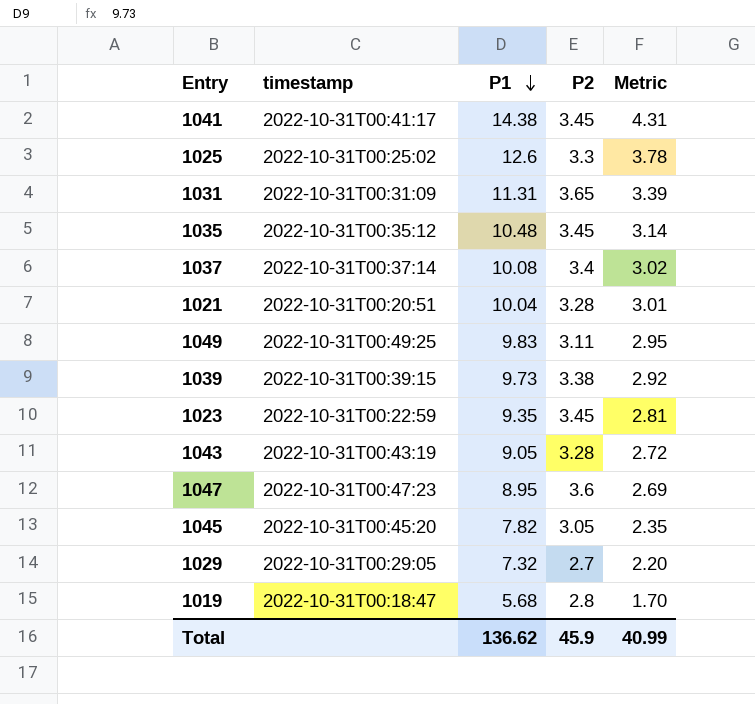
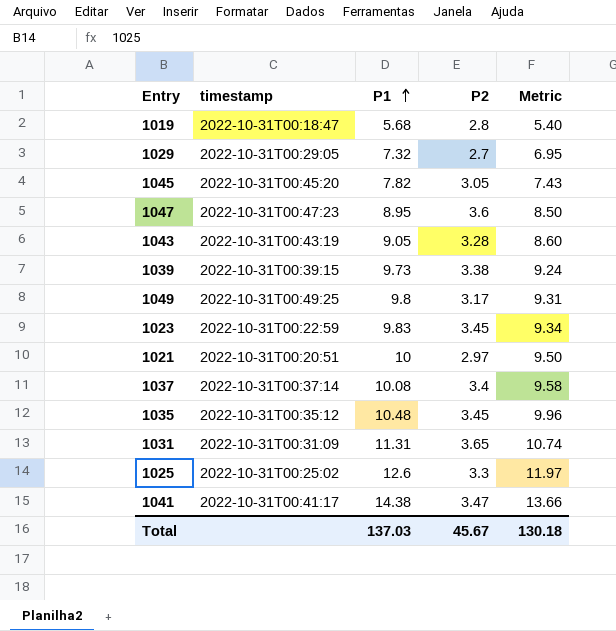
row order: P1 descending -> P1 ascending
column Metric | formula: [P1] * 0.3 -> [P1] * 0.95
1049 | P1: 9.83 -> 9.8
1049 | P2: 3.11 -> 3.17
1023 | P1: 9.35 -> 9.83
1021 | P1: 10.04 -> 10
1021 | P2: 3.28 -> 2.97
1041 | P2: 3.45 -> 3.47
Total | P1: 136.62 -> 137.03
Total | P2: 45.9 -> 45.67
Total | Metric: 40.99 -> 130.18

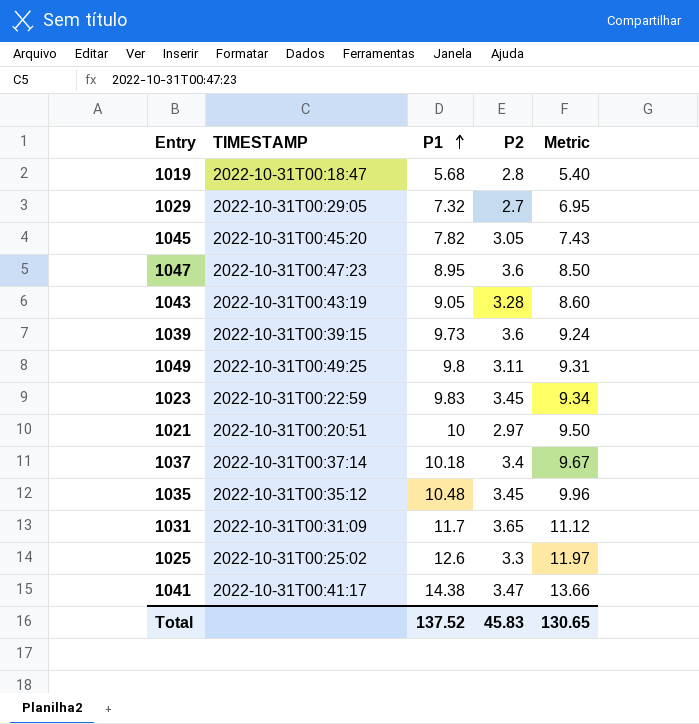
column name: timestamp -> TIMESTAMP
1039 | P2: 3.38 -> 3.6
1049 | P2: 3.17 -> 3.11
1037 | P1: 10.08 -> 10.18
1037 | Metric: 9.58 -> 9.67
1031 | P1: 11.31 -> 11.7
1031 | Metric: 10.74 -> 11.12
Total | P1: 137.03 -> 137.52
Total | P2: 45.67 -> 45.83
Total | Metric: 130.18 -> 130.65

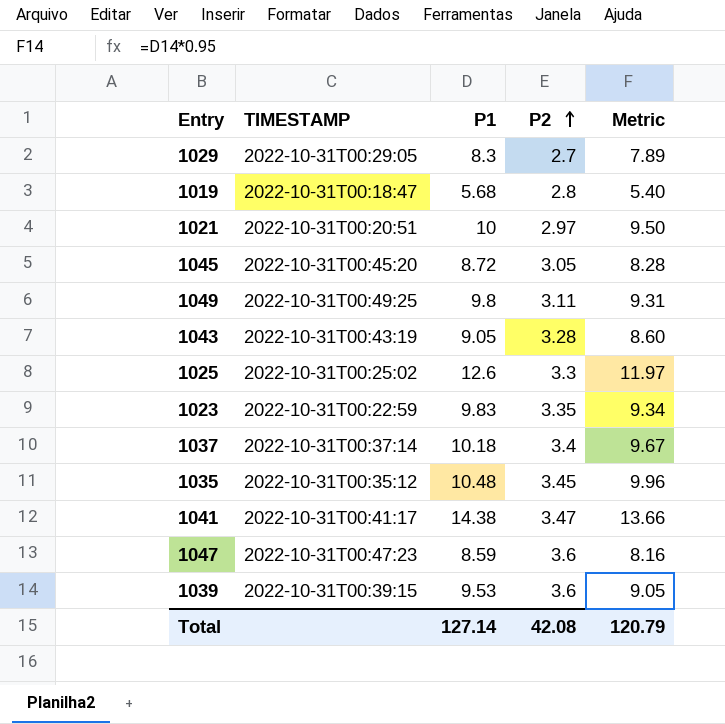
row order: P1 ascending -> P2 ascending
row 1031: 2022-10-31T00:31:09 | 11.7 | 3.65 | 11.12 -> none
1029 | P1: 7.32 -> 8.3
1029 | Metric: 6.95 -> 7.89
1045 | P1: 7.82 -> 8.72
1045 | Metric: 7.43 -> 8.28
1023 | P2: 3.45 -> 3.35
1047 | P1: 8.95 -> 8.59
1047 | Metric: 8.50 -> 8.16
1039 | P1: 9.73 -> 9.53
1039 | Metric: 9.24 -> 9.05
Total | P1: 137.52 -> 127.14
Total | P2: 45.83 -> 42.08
Total | Metric: 130.65 -> 120.79

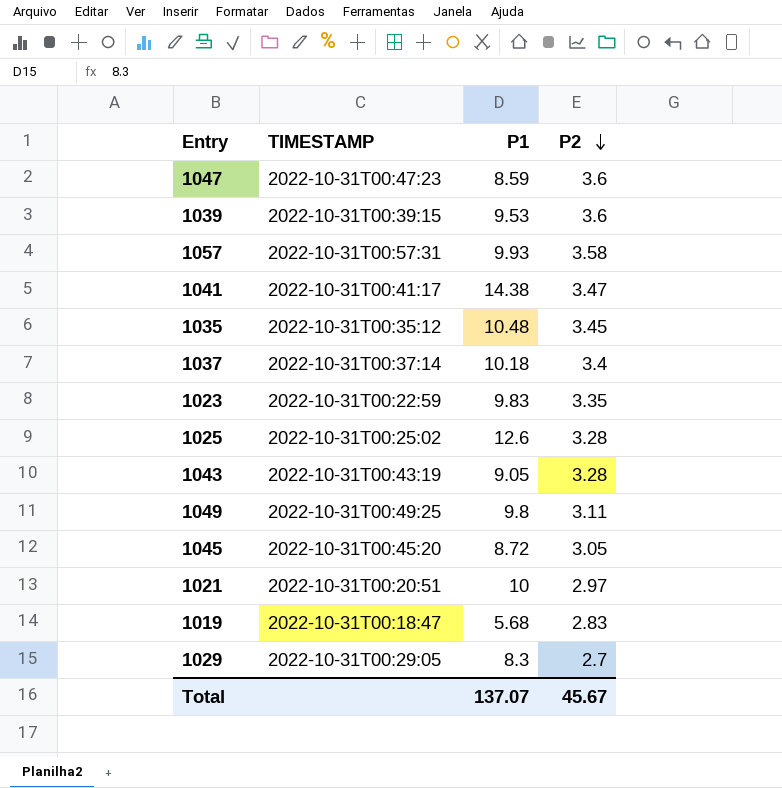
row order: P2 ascending -> P2 descending
column Metric | formula: [P1] * 0.95 -> none
row 1057: none -> 2022-10-31T00:57:31 | 9.93 | 3.58
1025 | P2: 3.3 -> 3.28
1019 | P2: 2.8 -> 2.83
Total | P1: 127.14 -> 137.07
Total | P2: 42.08 -> 45.67

